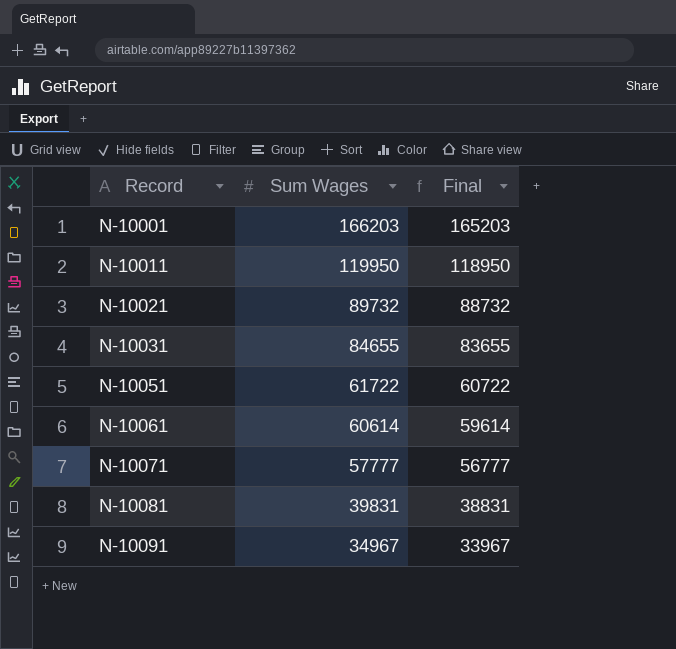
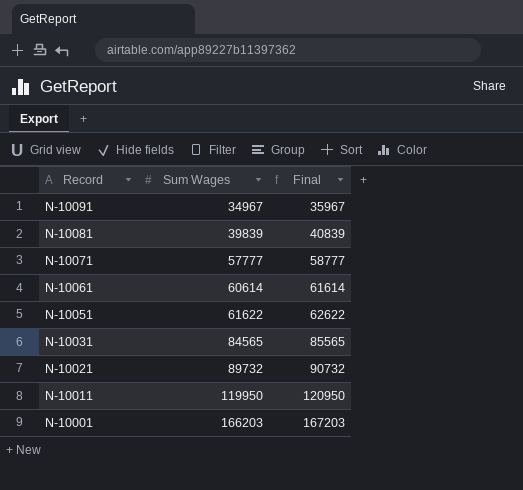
row order: Record ascending -> Record descending
column Final | formula: [Sum Wages] - 1000 -> [Sum Wages] + 1000
N-10081 | Sum Wages: 39831 -> 39839
N-10051 | Sum Wages: 61722 -> 61622
N-10031 | Sum Wages: 84655 -> 84565

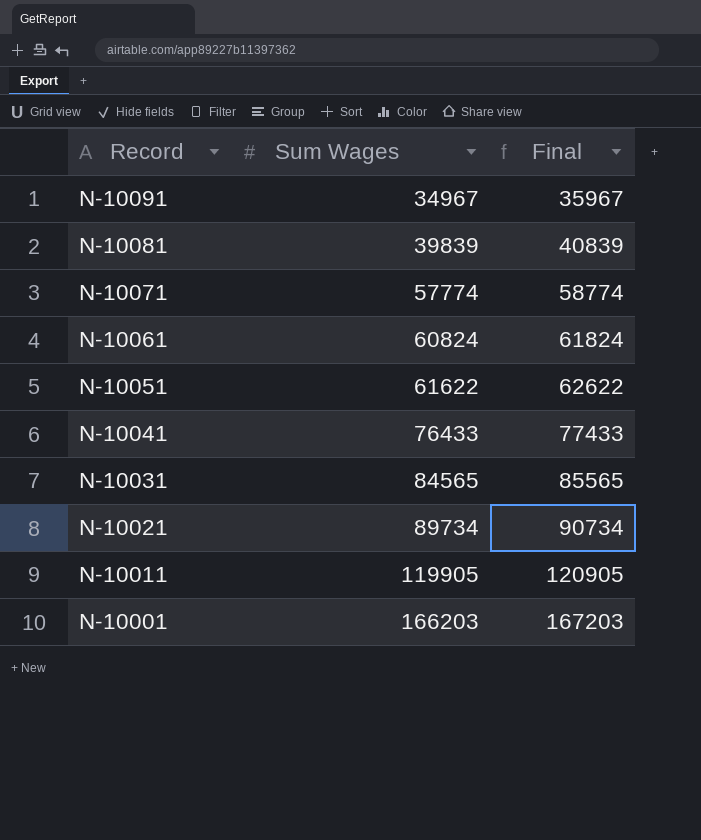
N-10071 | Sum Wages: 57777 -> 57774
N-10071 | Final: 58777 -> 58774
N-10061 | Sum Wages: 60614 -> 60824
N-10061 | Final: 61614 -> 61824
row N-10041: none -> 76433 | 77433
N-10021 | Sum Wages: 89732 -> 89734
N-10021 | Final: 90732 -> 90734
N-10011 | Sum Wages: 119950 -> 119905
N-10011 | Final: 120950 -> 120905

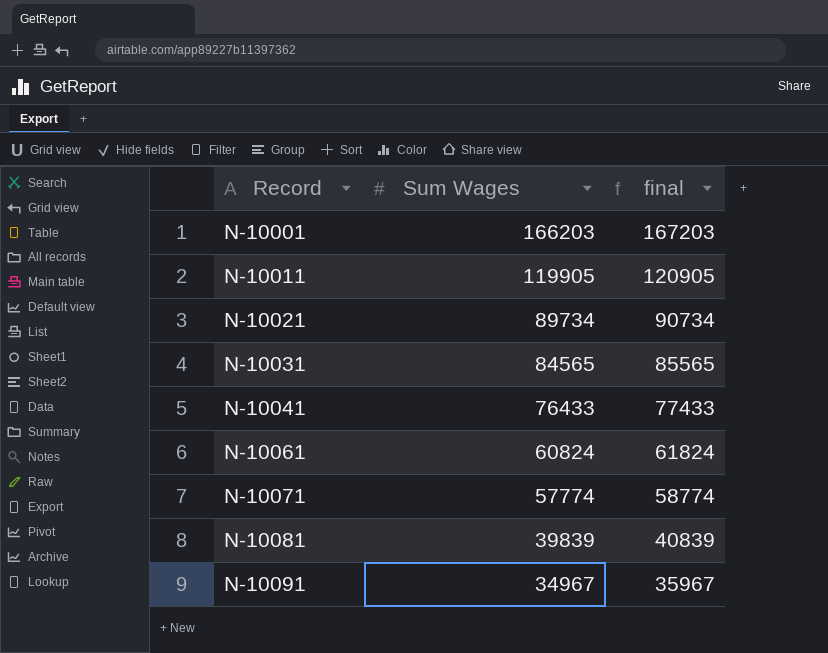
row order: Record descending -> Record ascending
column name: Final -> final
row N-10051: 61622 | 62622 -> none

